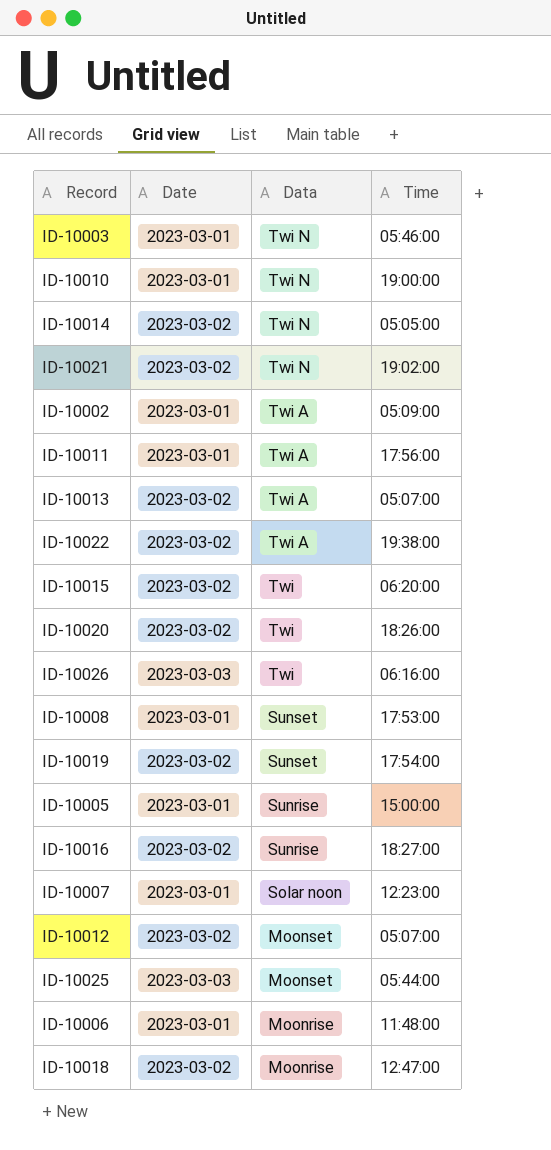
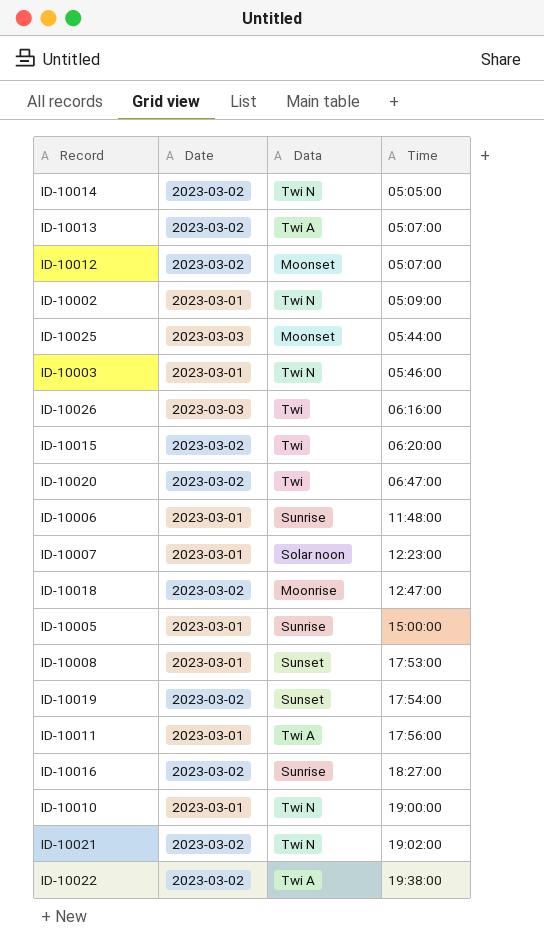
row order: Data descending -> Time ascending
ID-10002 | Data: Twi A -> Twi N
ID-10020 | Time: 18:26:00 -> 06:47:00
ID-10006 | Data: Moonrise -> Sunrise

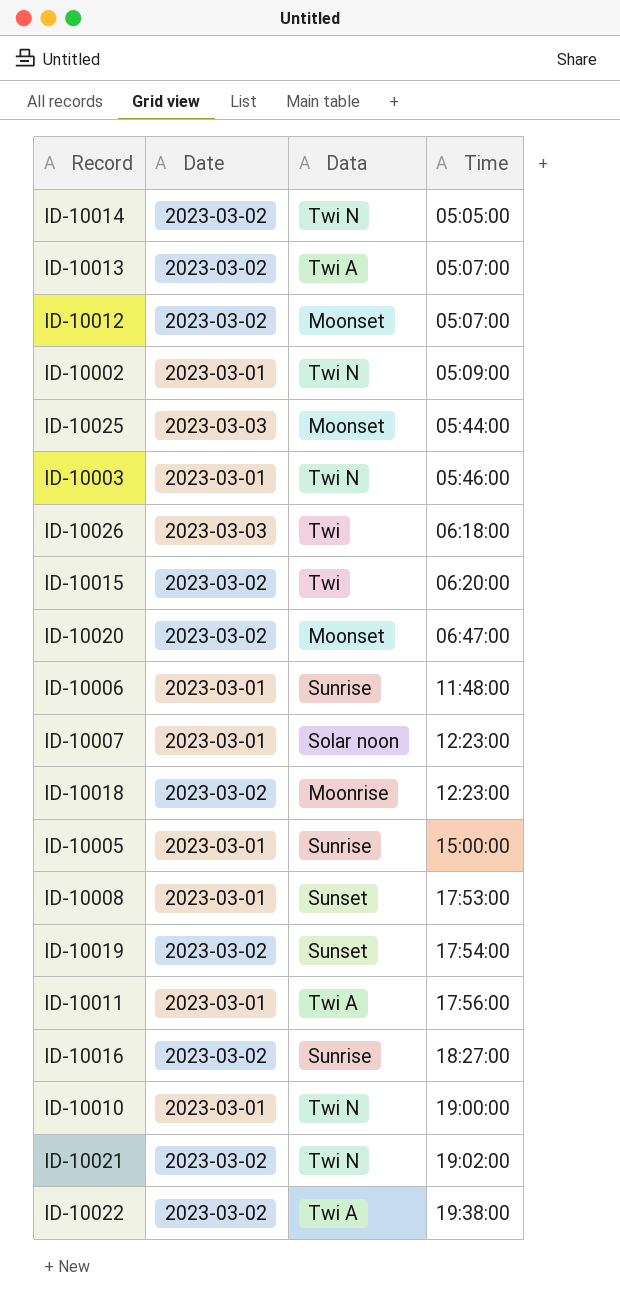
ID-10026 | Time: 06:16:00 -> 06:18:00
ID-10020 | Data: Twi -> Moonset
ID-10018 | Time: 12:47:00 -> 12:23:00

